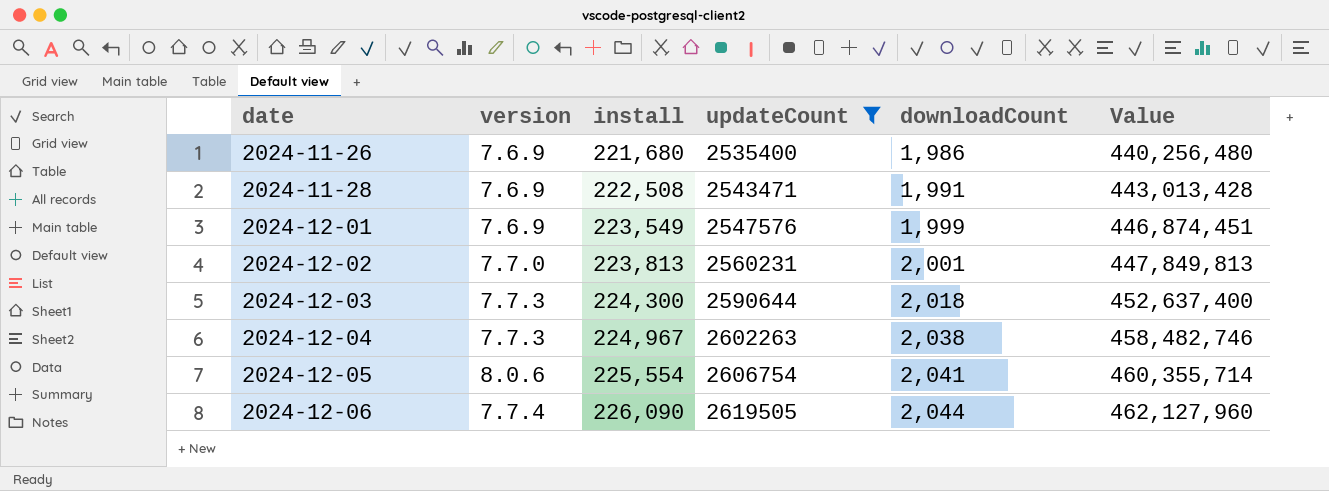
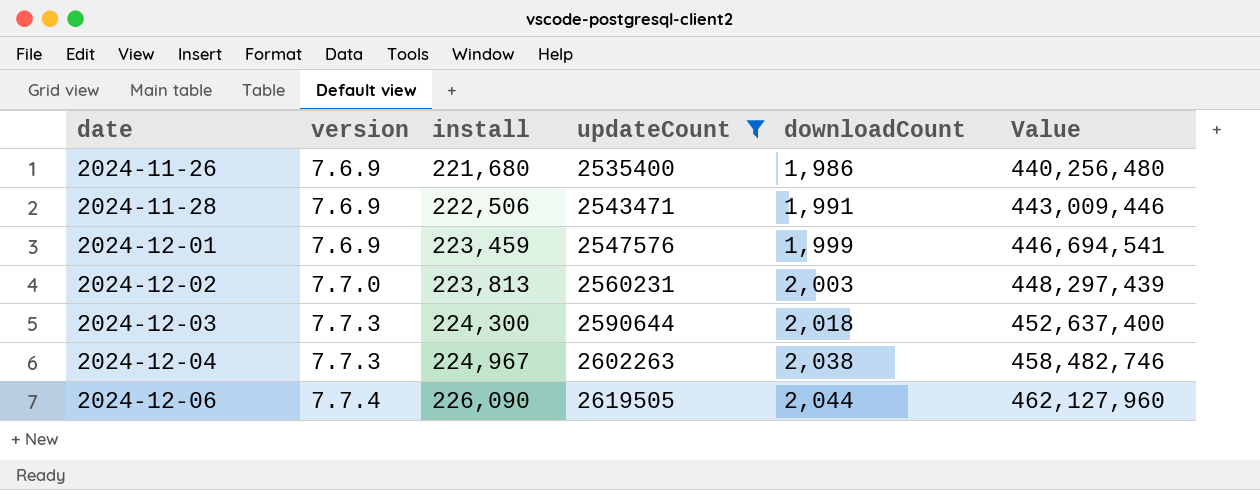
row 2024-12-05: 8.0.6 | 225,554 | 2606754 | 2,041 | 460,355,714 -> none
2024-11-28 | install: 222,508 -> 222,506
2024-11-28 | Value: 443,013,428 -> 443,009,446
2024-12-01 | install: 223,549 -> 223,459
2024-12-01 | Value: 446,874,451 -> 446,694,541
2024-12-02 | downloadCount: 2,001 -> 2,003
2024-12-02 | Value: 447,849,813 -> 448,297,439

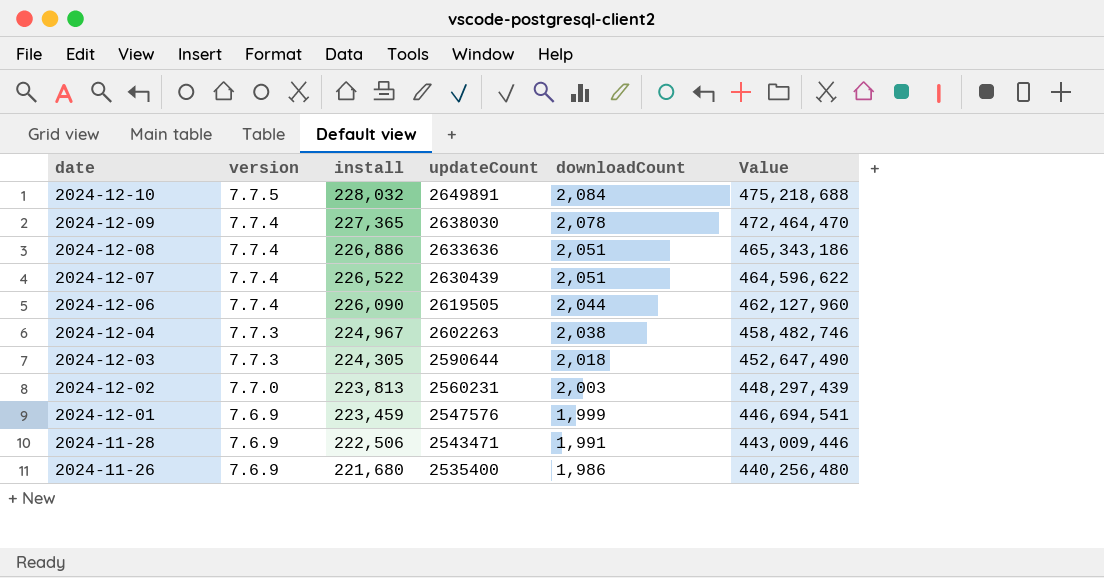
filter: updateCount <= 2619505 -> none
row order: date ascending -> date descending
2024-12-03 | install: 224,300 -> 224,305
2024-12-03 | Value: 452,637,400 -> 452,647,490

